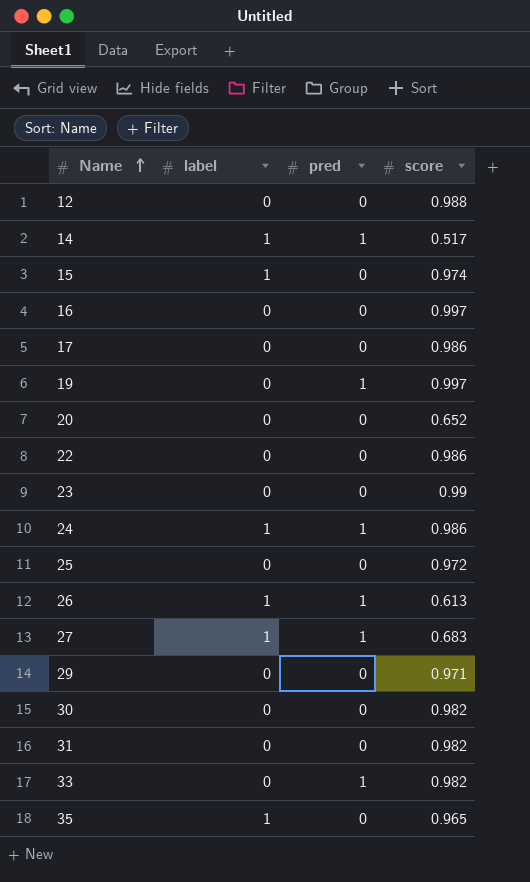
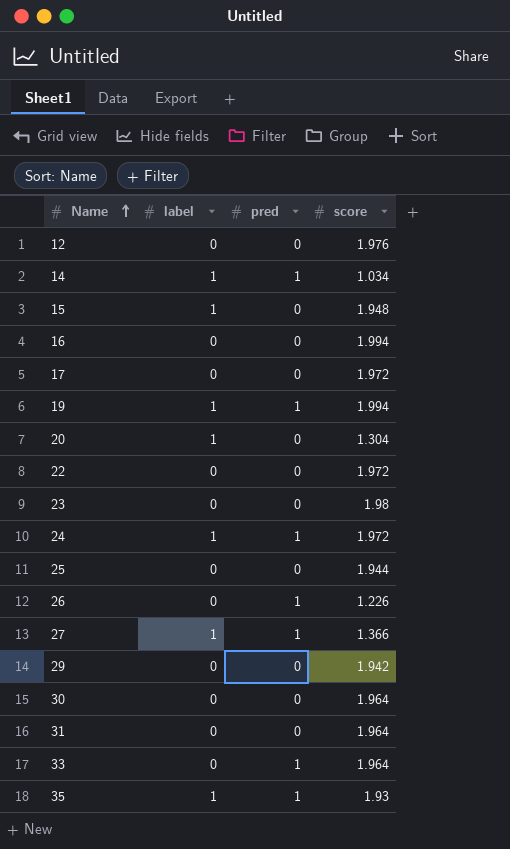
12 | score: 0.988 -> 1.976
14 | score: 0.517 -> 1.034
15 | score: 0.974 -> 1.948
16 | score: 0.997 -> 1.994
17 | score: 0.986 -> 1.972
19 | label: 0 -> 1
19 | score: 0.997 -> 1.994
20 | label: 0 -> 1
20 | score: 0.652 -> 1.304
22 | score: 0.986 -> 1.972
23 | score: 0.99 -> 1.98
24 | score: 0.986 -> 1.972
25 | score: 0.972 -> 1.944
26 | label: 1 -> 0
26 | score: 0.613 -> 1.226
27 | score: 0.683 -> 1.366
29 | score: 0.971 -> 1.942
30 | score: 0.982 -> 1.964
31 | score: 0.982 -> 1.964
33 | score: 0.982 -> 1.964
35 | pred: 0 -> 1
35 | score: 0.965 -> 1.93

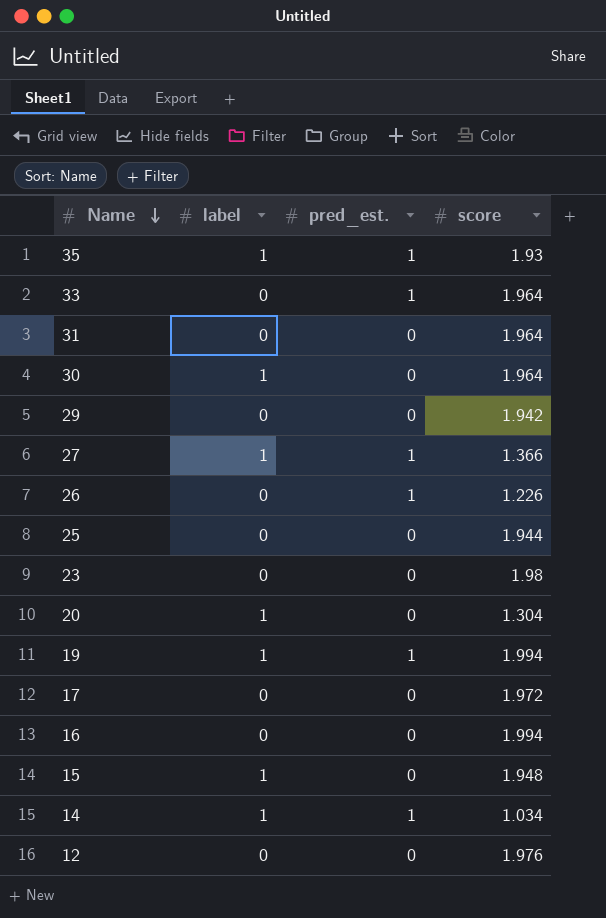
row order: Name ascending -> Name descending
column name: pred -> pred_est.
row 22: 0 | 0 | 1.972 -> none
row 24: 1 | 1 | 1.972 -> none
30 | label: 0 -> 1

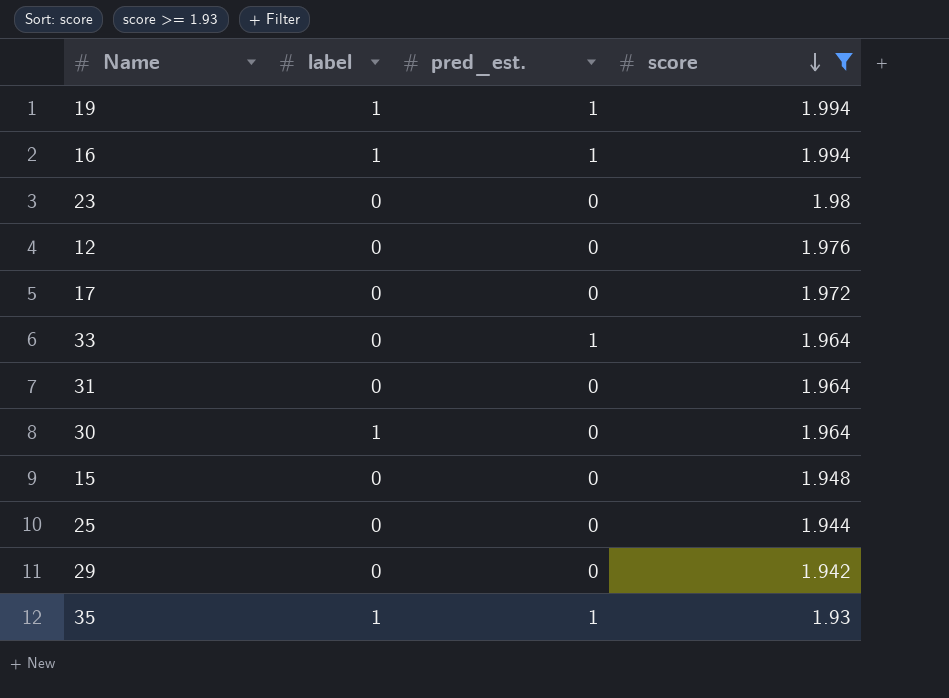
filter: none -> score >= 1.93
row order: Name descending -> score descending
16 | label: 0 -> 1
16 | pred_est.: 0 -> 1
15 | label: 1 -> 0

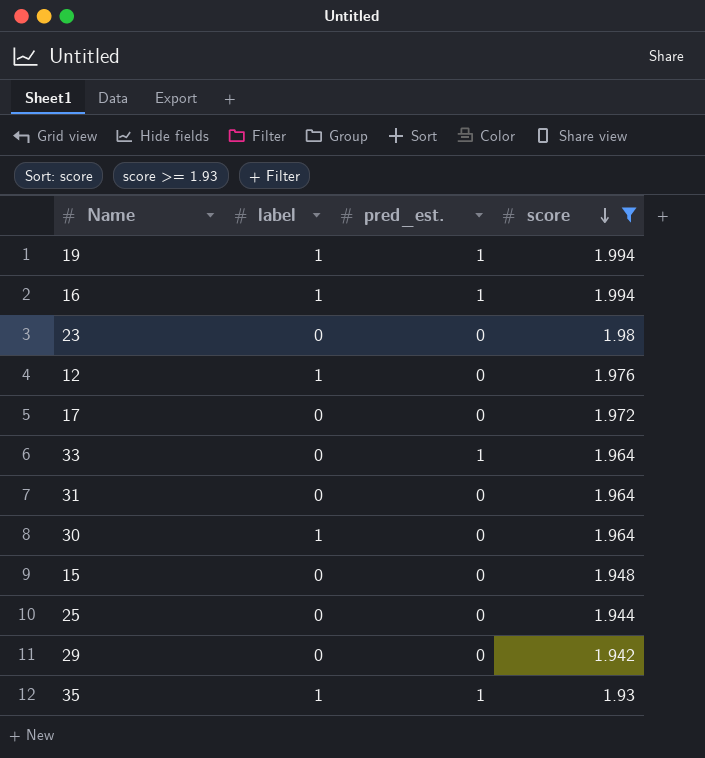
12 | label: 0 -> 1

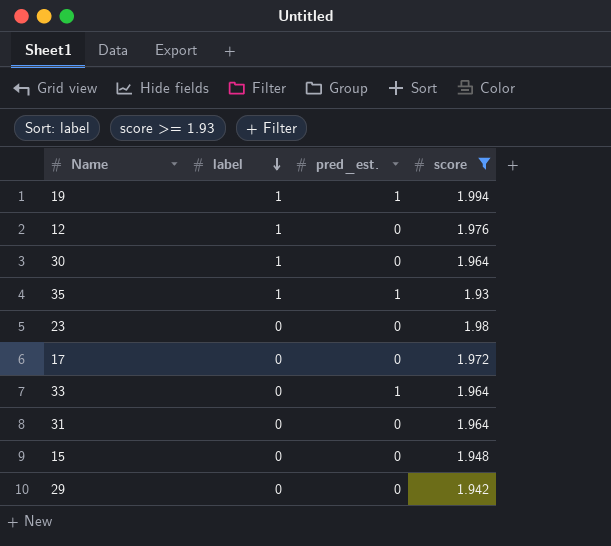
row order: score descending -> label descending
row 16: 1 | 1 | 1.994 -> none
row 25: 0 | 0 | 1.944 -> none

